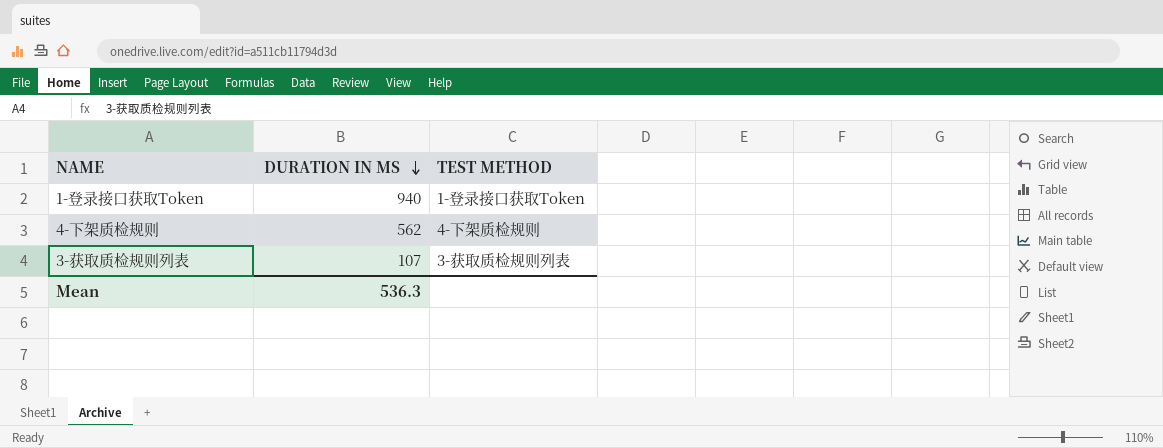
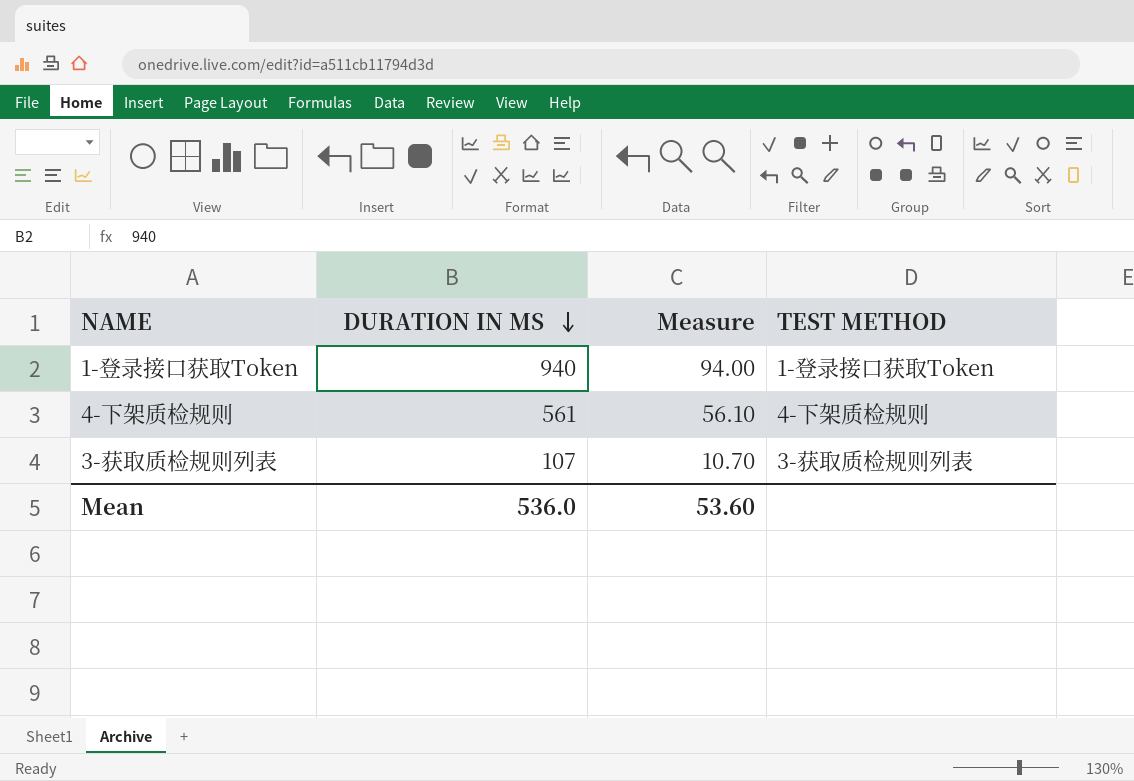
column Measure | formula: none -> [DURATION IN MS] * 0.1
4-下架质检规则 | DURATION IN MS: 562 -> 561
Mean | DURATION IN MS: 536.3 -> 536.0

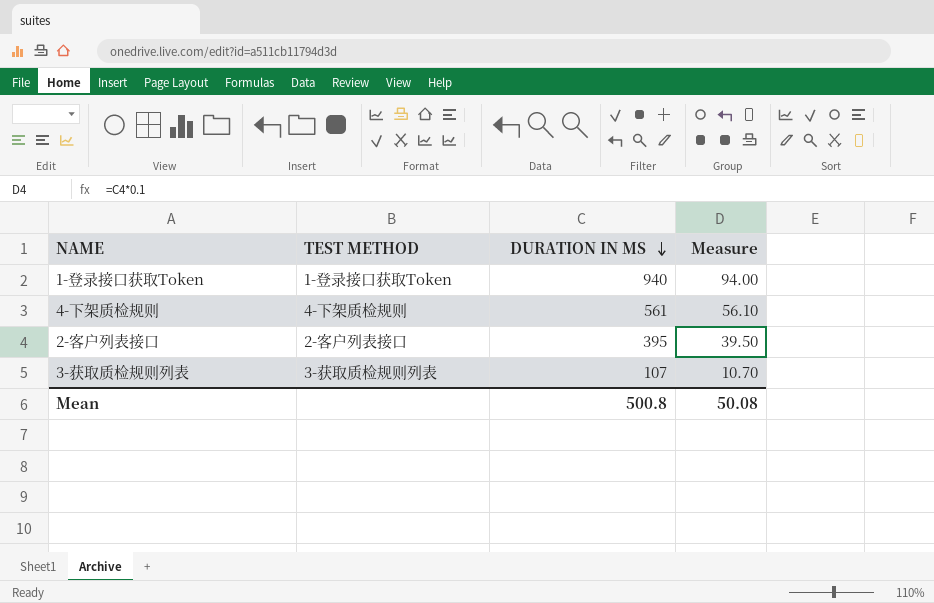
column TEST METHOD | position: 4 -> 2
row 2-客户列表接口: none -> 2-客户列表接口 | 395 | 39.50
Mean | DURATION IN MS: 536.0 -> 500.8
Mean | Measure: 53.60 -> 50.08

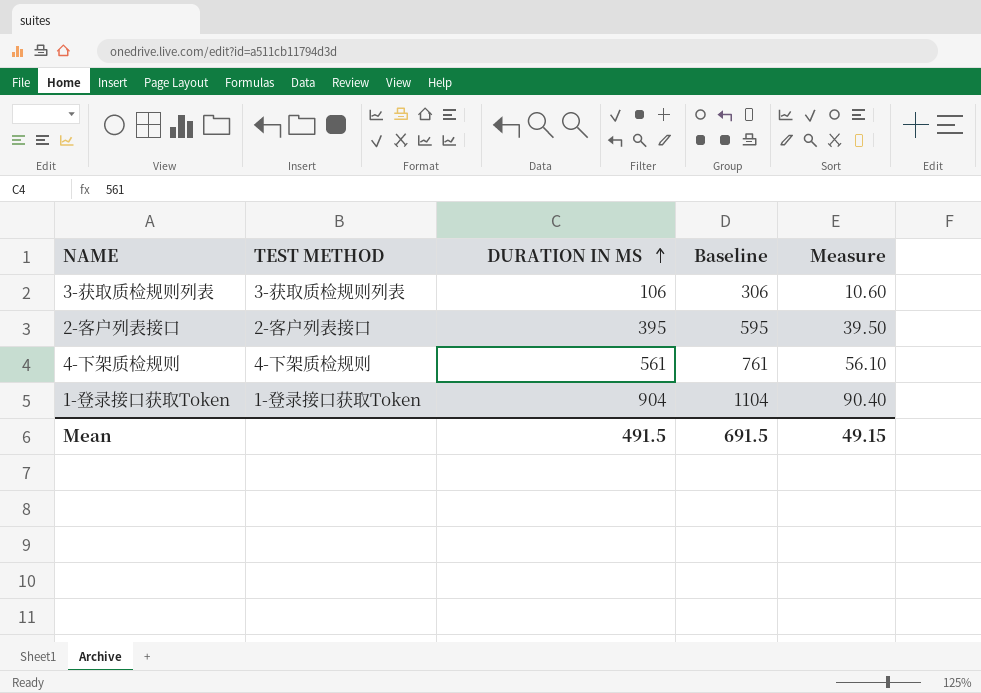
row order: DURATION IN MS descending -> DURATION IN MS ascending
column Baseline | formula: none -> [DURATION IN MS] + 200
3-获取质检规则列表 | DURATION IN MS: 107 -> 106
3-获取质检规则列表 | Measure: 10.70 -> 10.60
1-登录接口获取Token | DURATION IN MS: 940 -> 904
1-登录接口获取Token | Measure: 94.00 -> 90.40
Mean | DURATION IN MS: 500.8 -> 491.5
Mean | Measure: 50.08 -> 49.15

